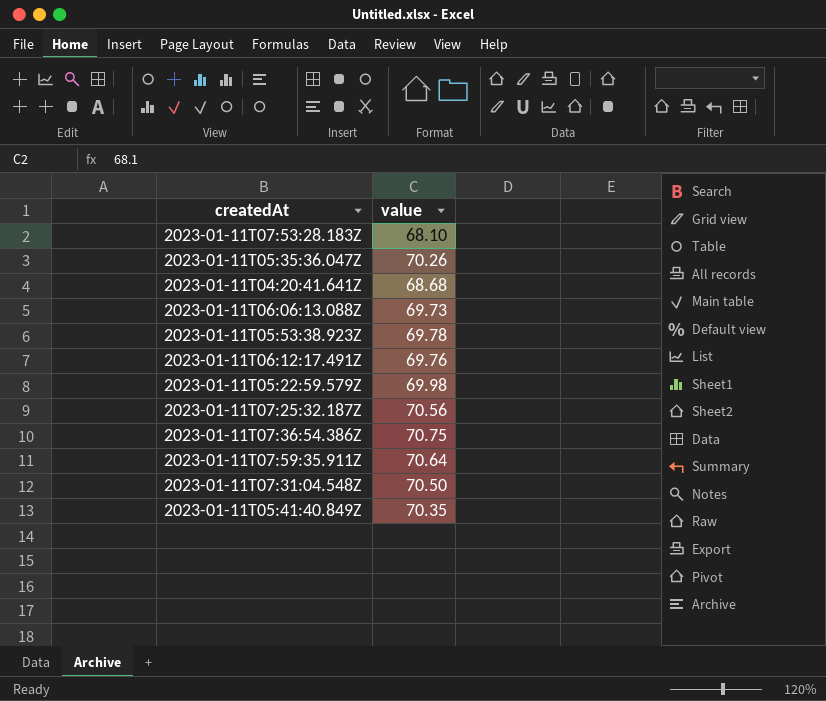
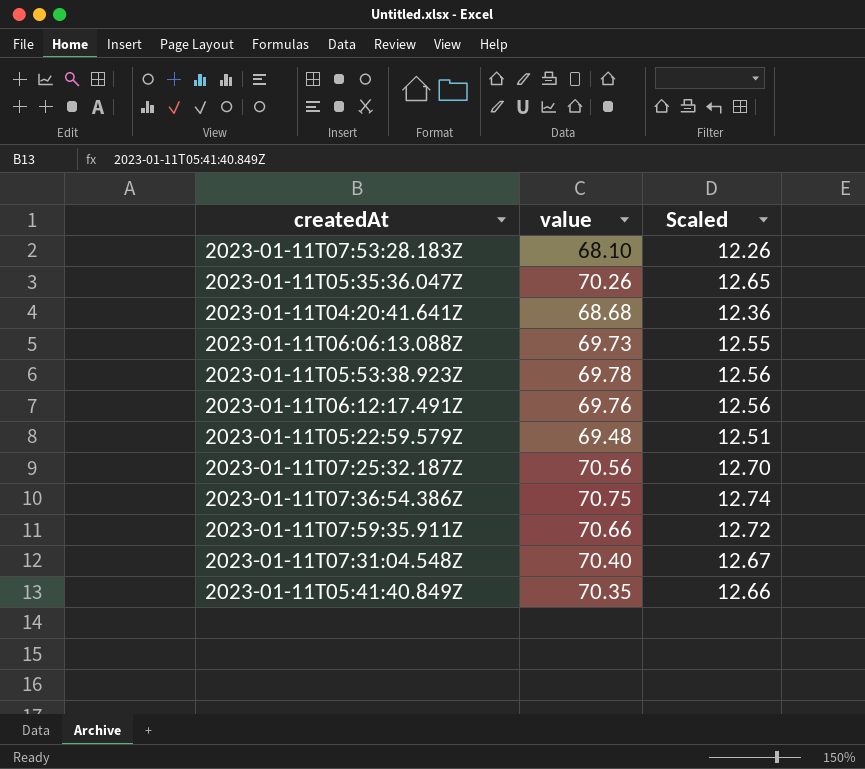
column Scaled | formula: none -> [value] * 0.18
2023-01-11T05:22:59.579Z | value: 69.98 -> 69.48
2023-01-11T07:59:35.911Z | value: 70.64 -> 70.66
2023-01-11T07:31:04.548Z | value: 70.50 -> 70.40

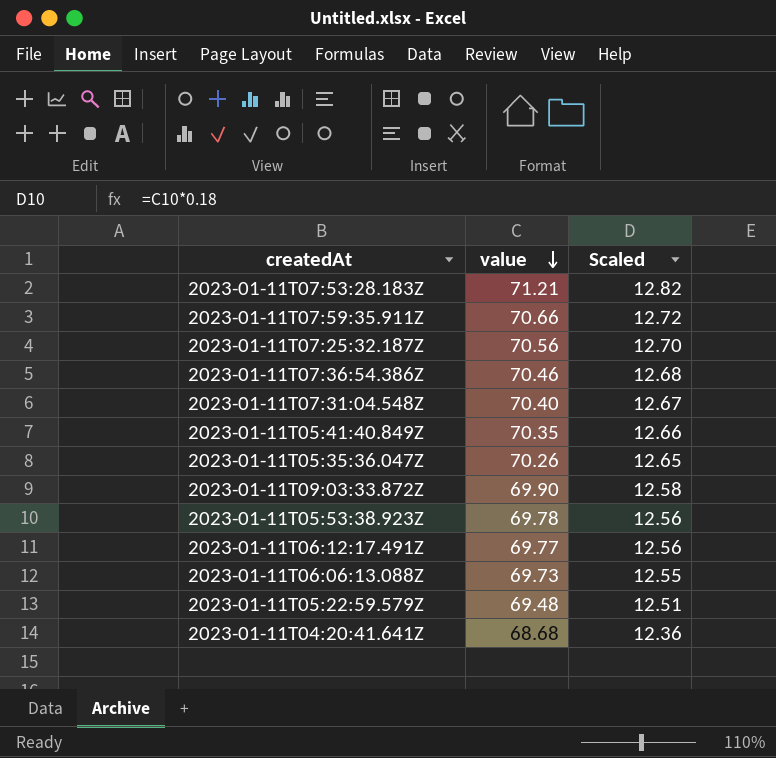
row order: none -> value descending
2023-01-11T07:53:28.183Z | value: 68.10 -> 71.21
2023-01-11T07:53:28.183Z | Scaled: 12.26 -> 12.82
2023-01-11T07:36:54.386Z | value: 70.75 -> 70.46
2023-01-11T07:36:54.386Z | Scaled: 12.74 -> 12.68
row 2023-01-11T09:03:33.872Z: none -> 69.90 | 12.58
2023-01-11T06:12:17.491Z | value: 69.76 -> 69.77

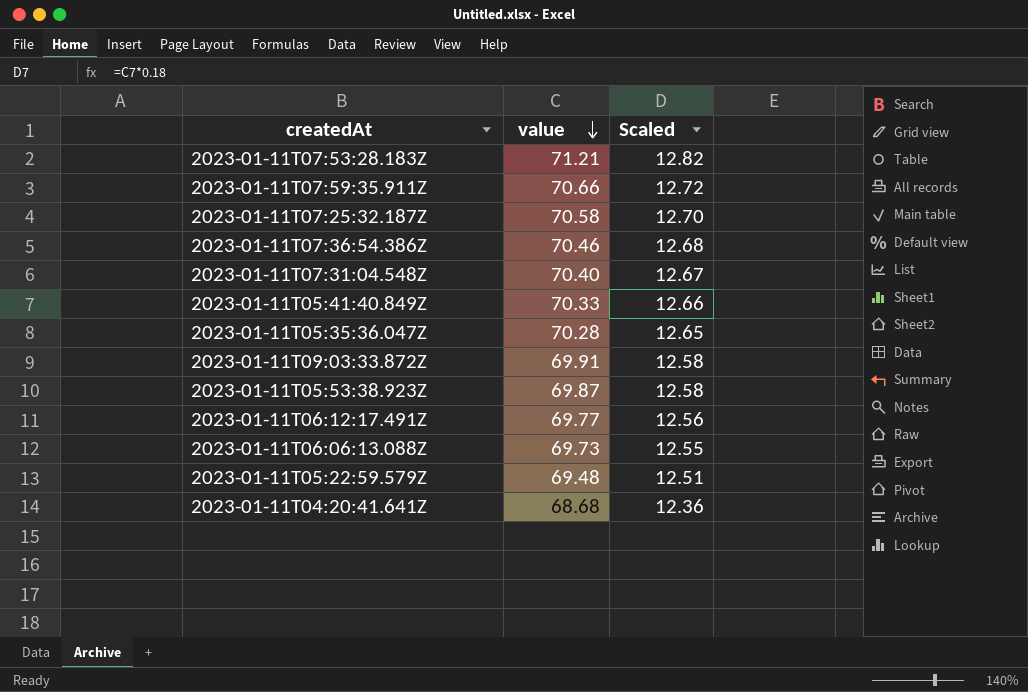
2023-01-11T07:25:32.187Z | value: 70.56 -> 70.58
2023-01-11T05:41:40.849Z | value: 70.35 -> 70.33
2023-01-11T05:35:36.047Z | value: 70.26 -> 70.28
2023-01-11T09:03:33.872Z | value: 69.90 -> 69.91
2023-01-11T05:53:38.923Z | value: 69.78 -> 69.87
2023-01-11T05:53:38.923Z | Scaled: 12.56 -> 12.58

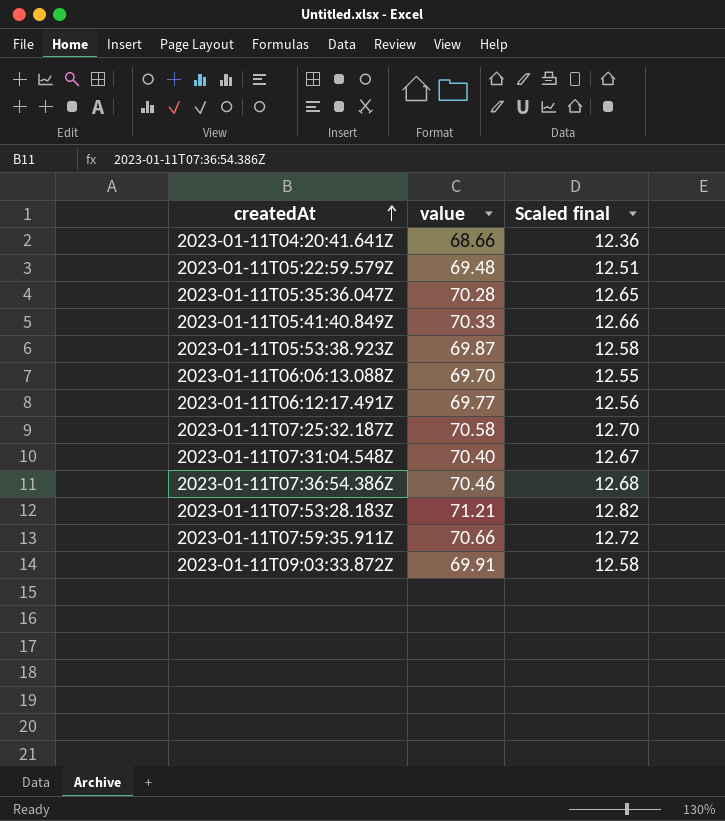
row order: value descending -> createdAt ascending
column name: Scaled -> Scaled final
2023-01-11T04:20:41.641Z | value: 68.68 -> 68.66
2023-01-11T06:06:13.088Z | value: 69.73 -> 69.70

